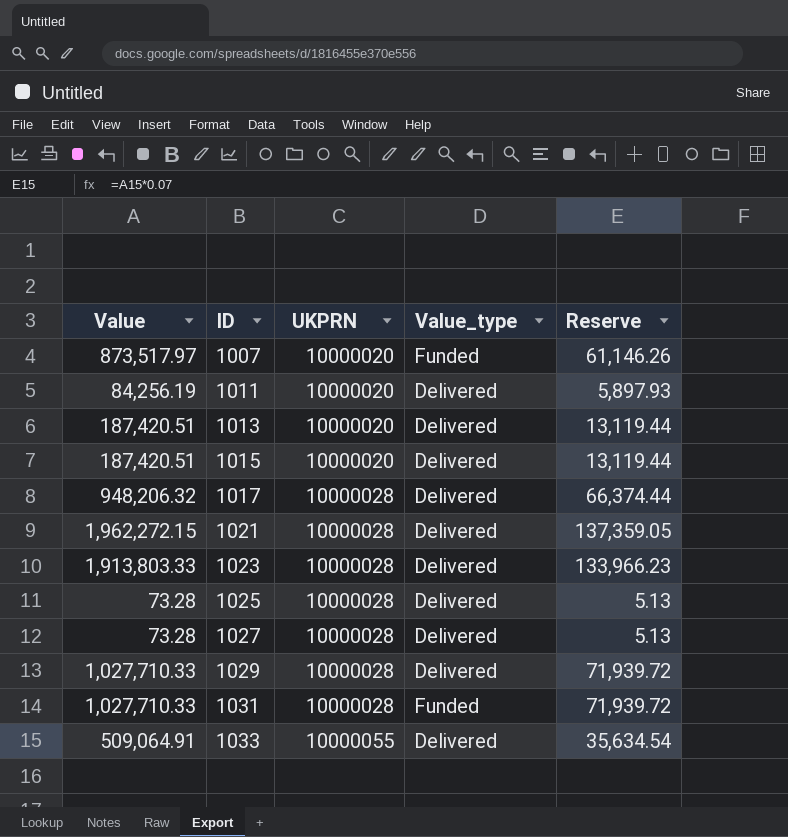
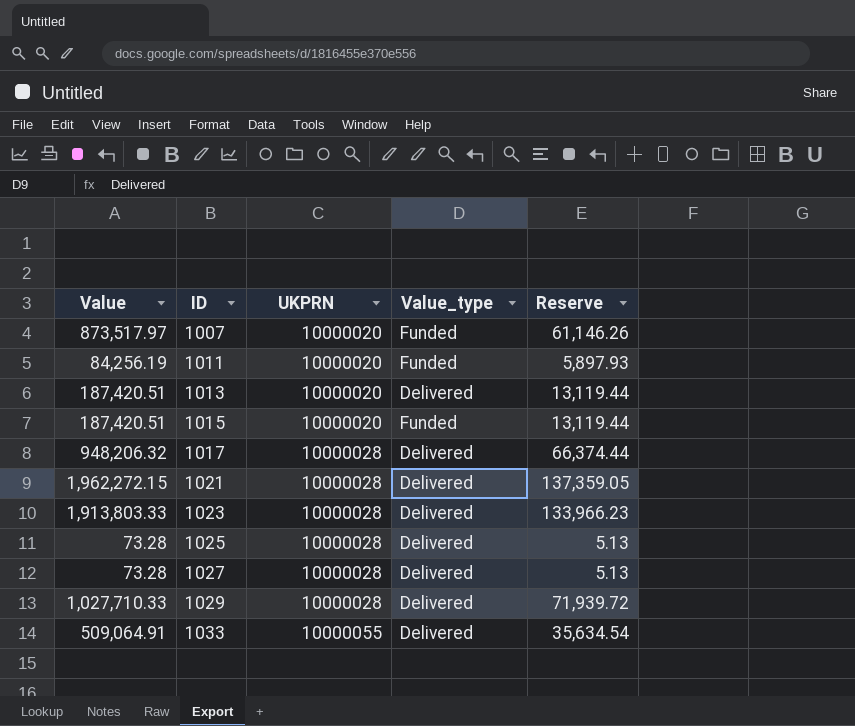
row 1031: 1,027,710.33 | 10000028 | Funded | 71,939.72 -> none
1011 | Value_type: Delivered -> Funded
1015 | Value_type: Delivered -> Funded

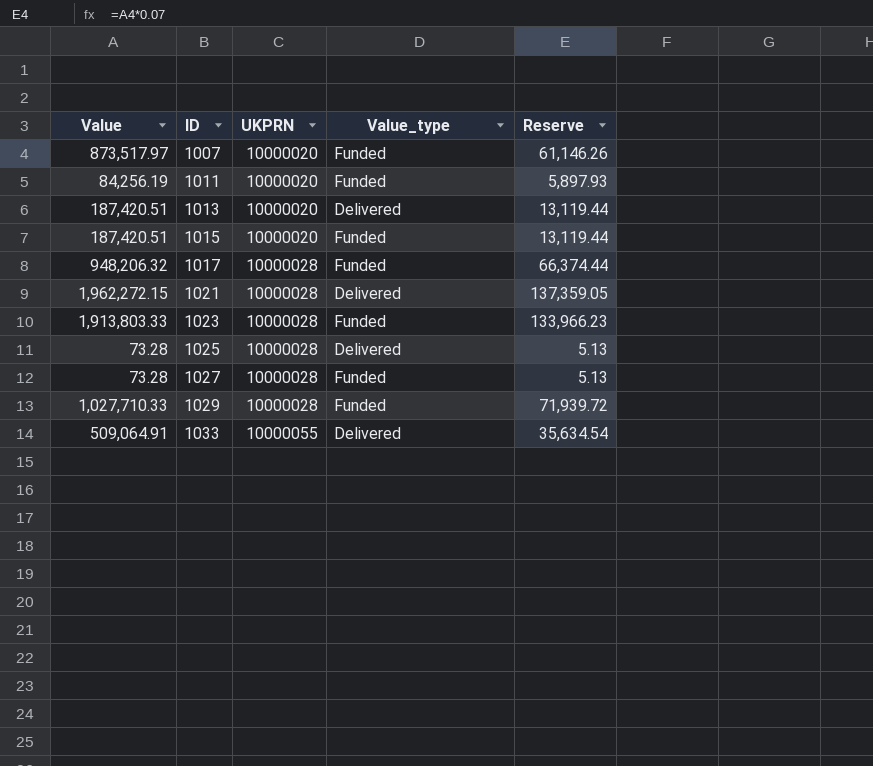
1017 | Value_type: Delivered -> Funded
1023 | Value_type: Delivered -> Funded
1027 | Value_type: Delivered -> Funded
1029 | Value_type: Delivered -> Funded

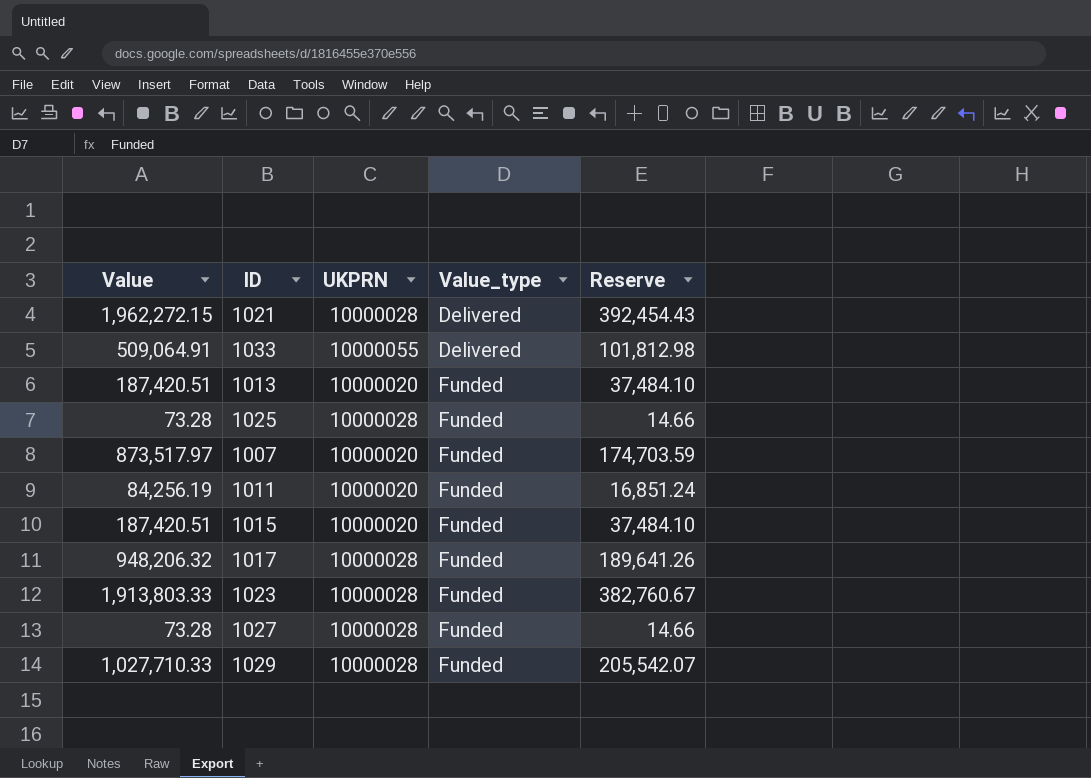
row order: ID ascending -> Value_type ascending
column Reserve | formula: [Value] * 0.07 -> [Value] * 0.2
1013 | Value_type: Delivered -> Funded
1025 | Value_type: Delivered -> Funded

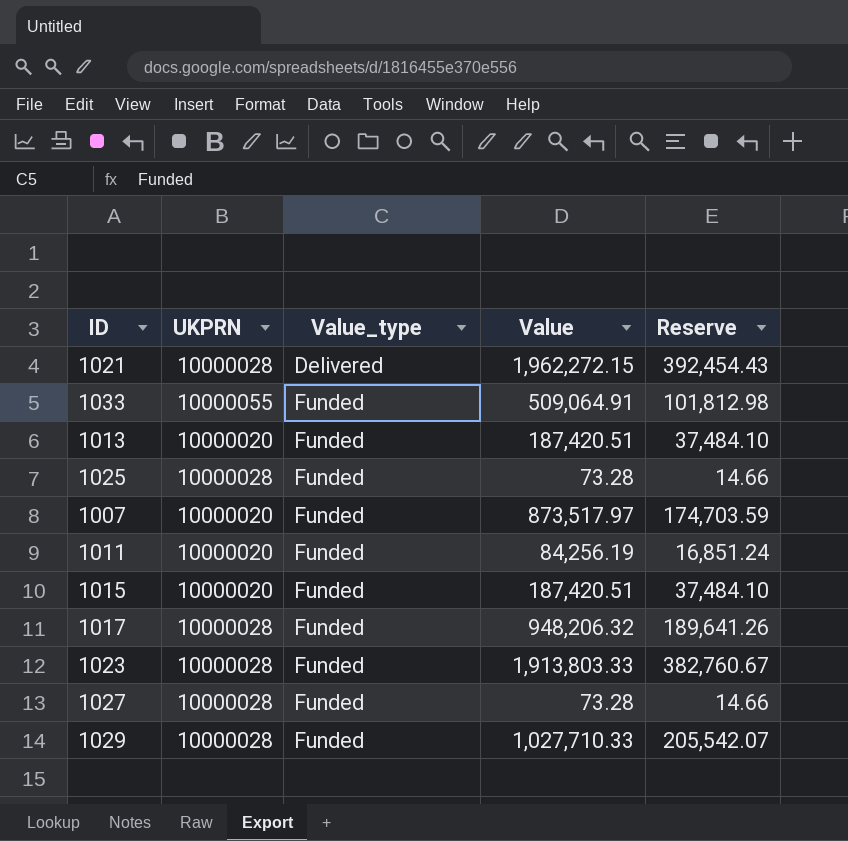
column Value | position: 1 -> 4
1033 | Value_type: Delivered -> Funded

